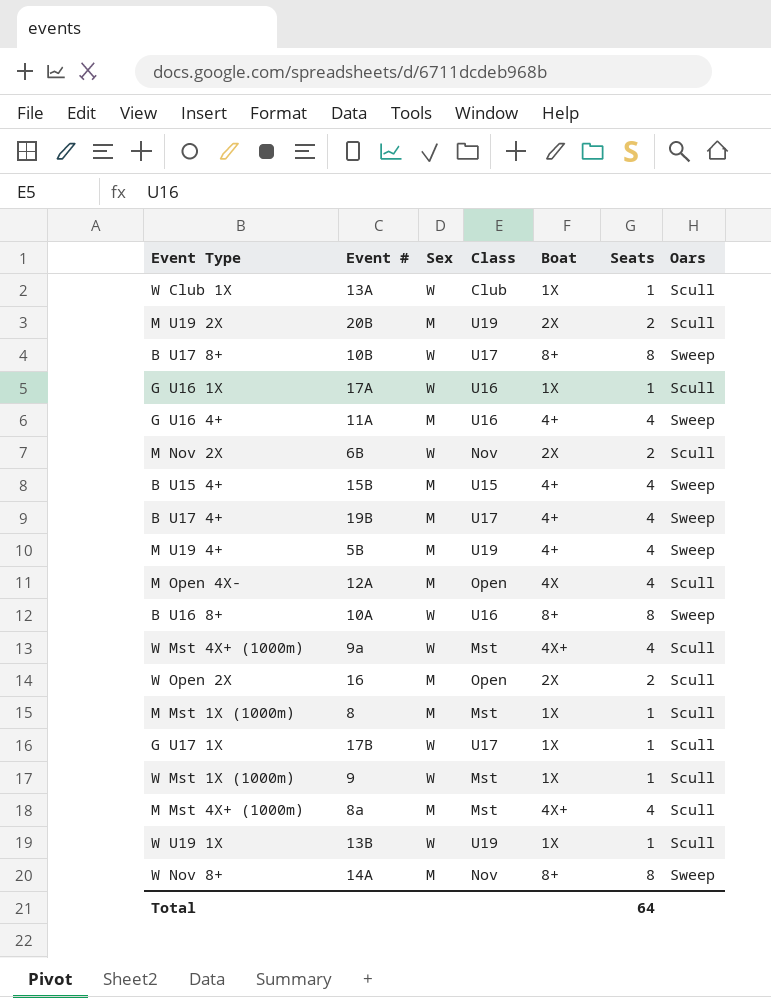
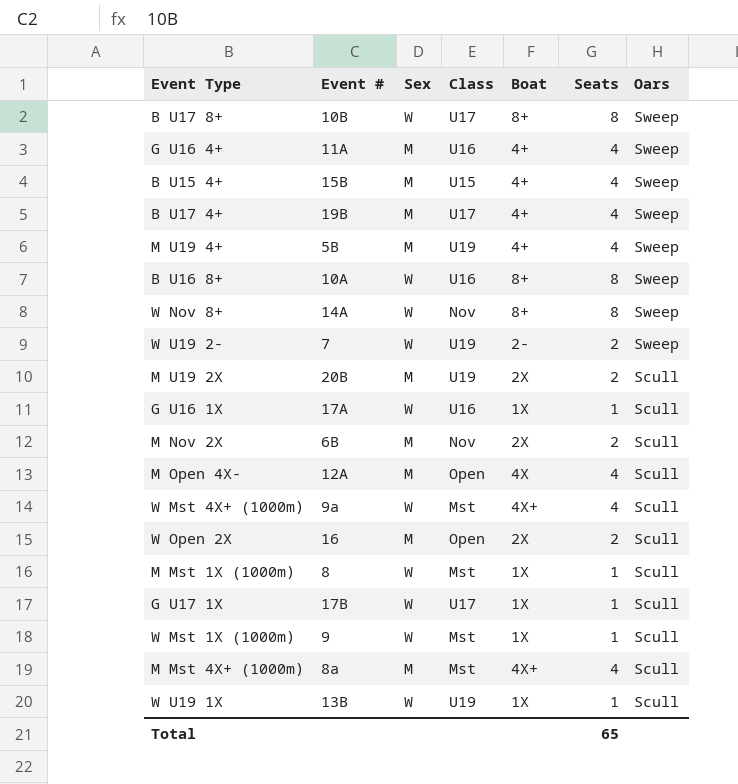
row order: none -> Oars descending
row W Club 1X: 13A | W | Club | 1X | 1 | Scull -> none
W Nov 8+ | Sex: M -> W
row W U19 2-: none -> 7 | W | U19 | 2- | 2 | Sweep
M Nov 2X | Sex: W -> M
M Mst 1X (1000m) | Sex: M -> W
Total | Seats: 64 -> 65

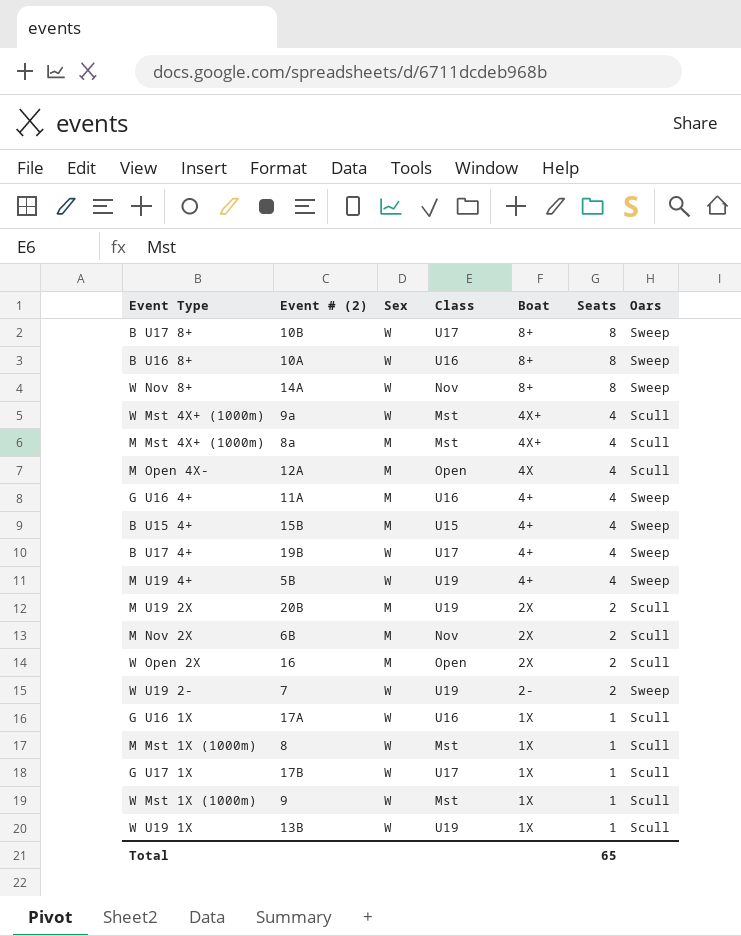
row order: Oars descending -> Boat descending
column name: Event # -> Event # (2)
B U17 4+ | Sex: M -> W
M U19 4+ | Sex: M -> W

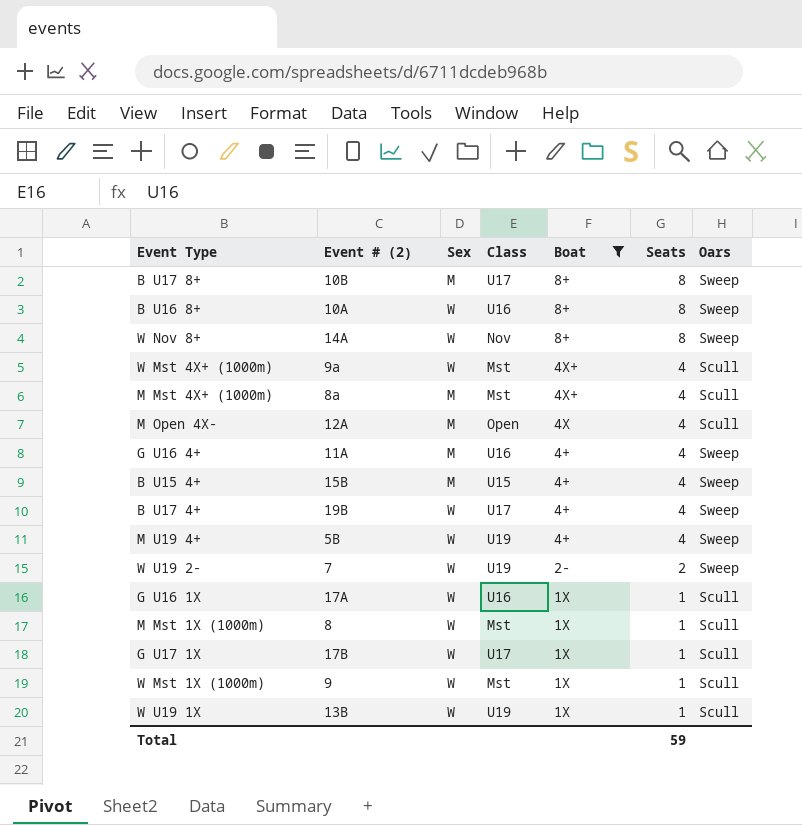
filter: none -> Boat != 2X
B U17 8+ | Sex: W -> M
Total | Seats: 65 -> 59

